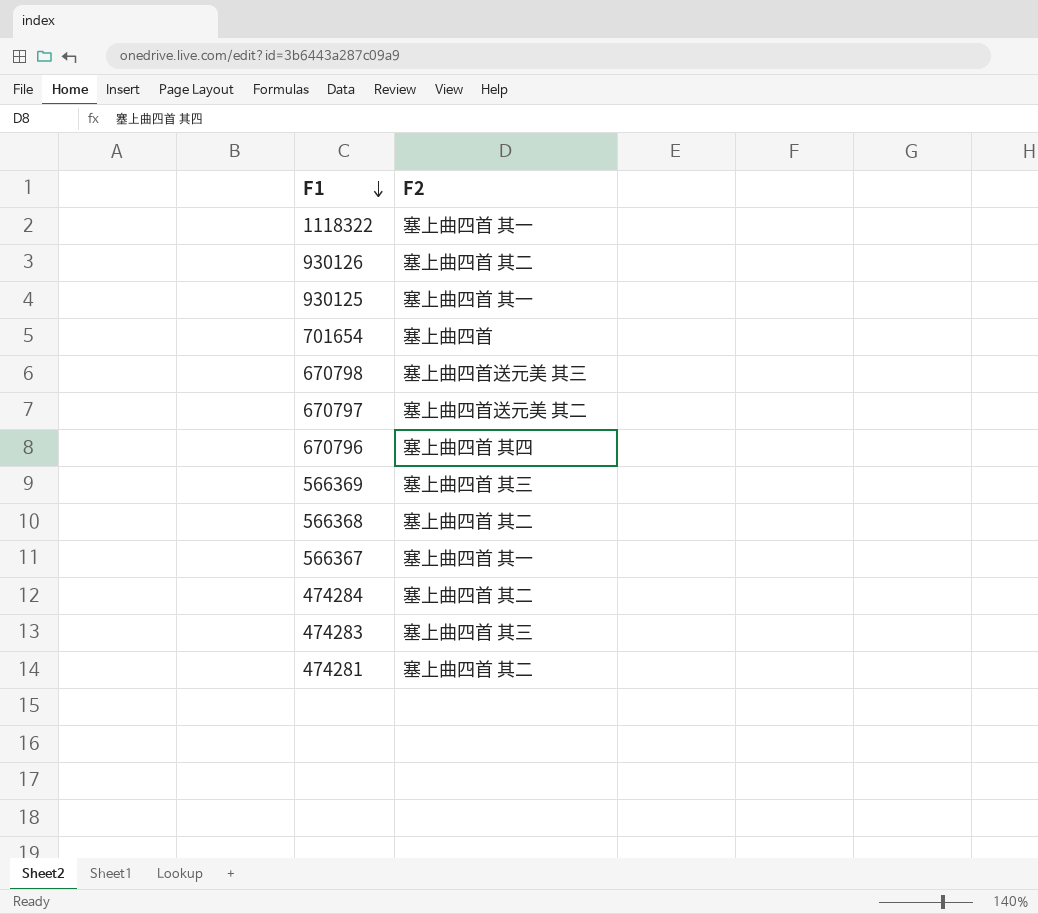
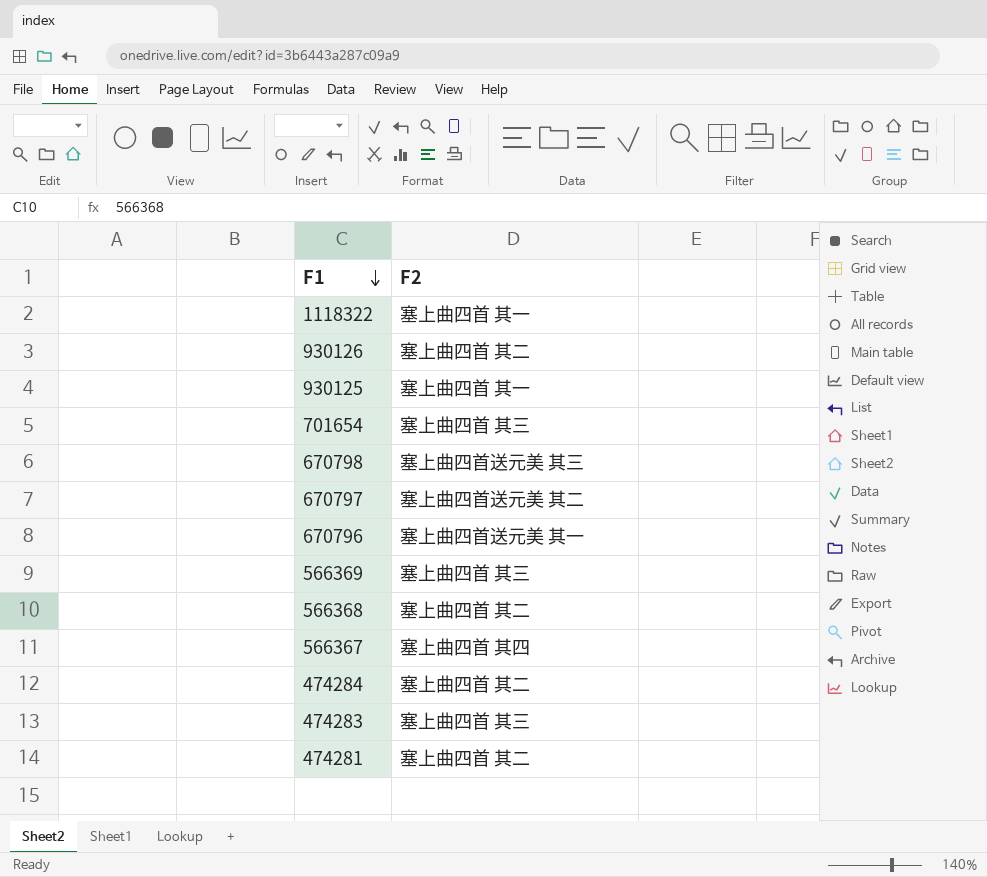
701654 | F2: 塞上曲四首 -> 塞上曲四首 其三
670796 | F2: 塞上曲四首 其四 -> 塞上曲四首送元美 其一
566367 | F2: 塞上曲四首 其一 -> 塞上曲四首 其四

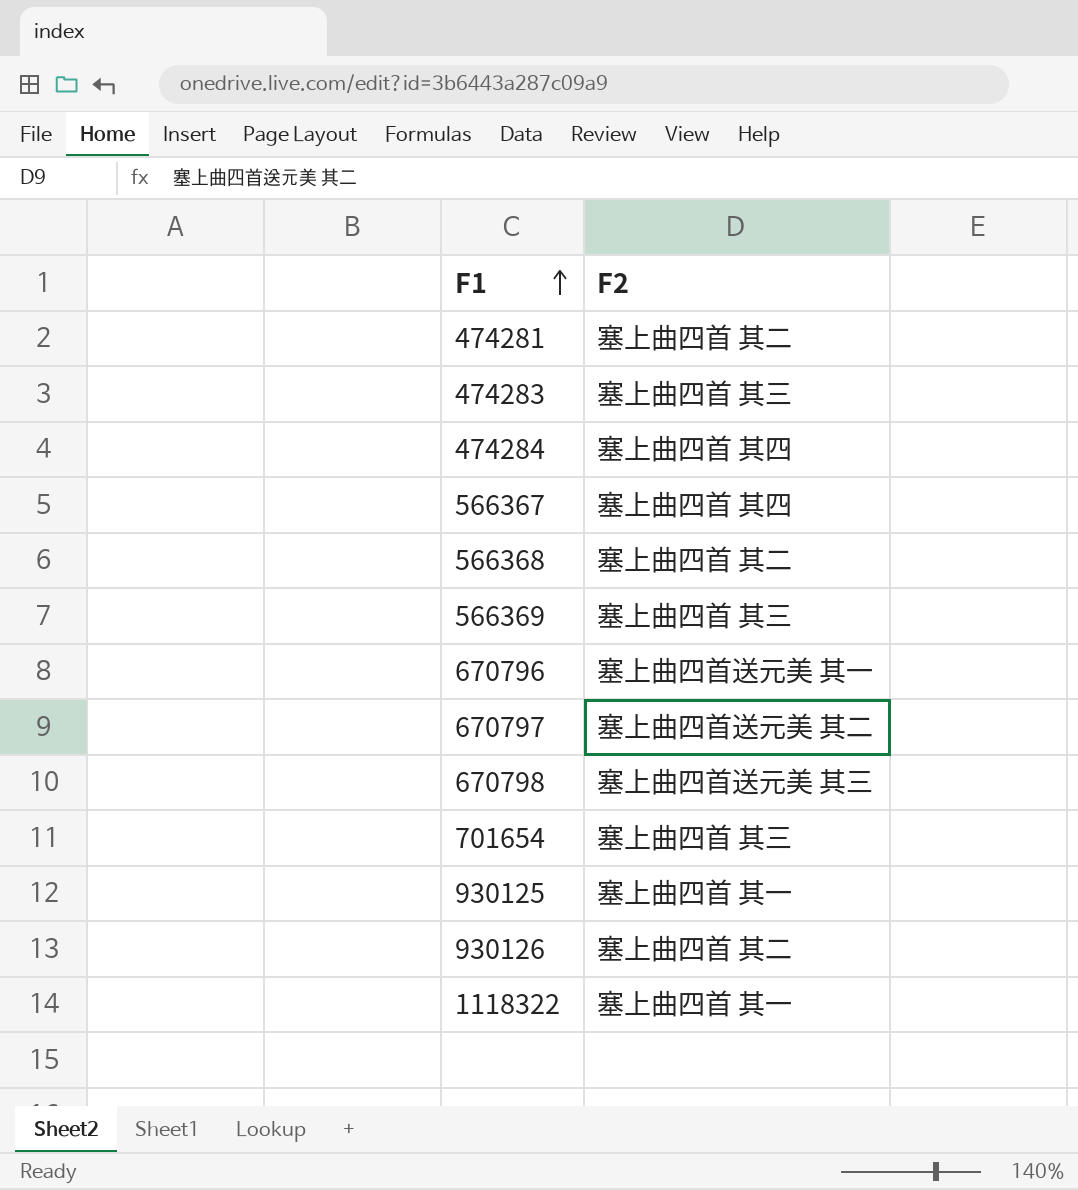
row order: F1 descending -> F1 ascending
474284 | F2: 塞上曲四首 其二 -> 塞上曲四首 其四

